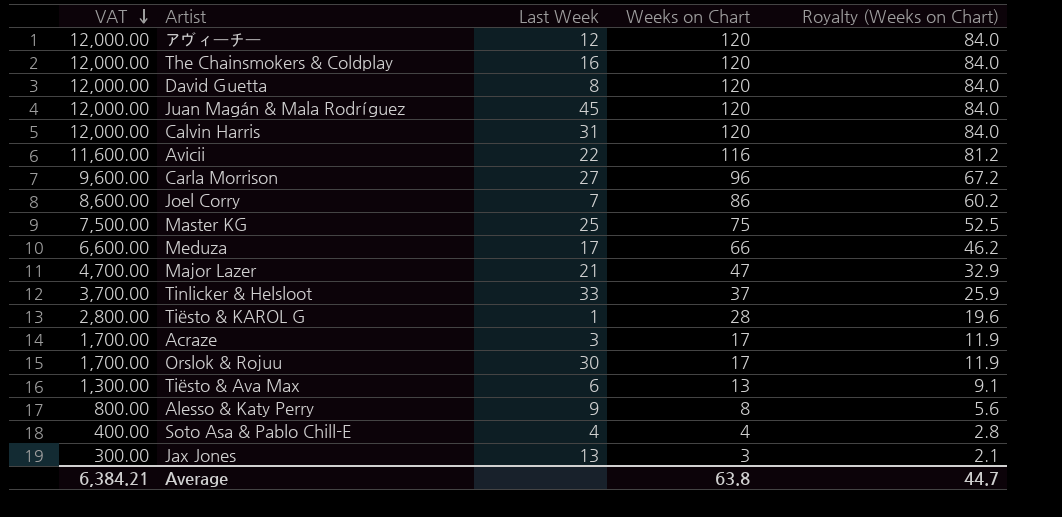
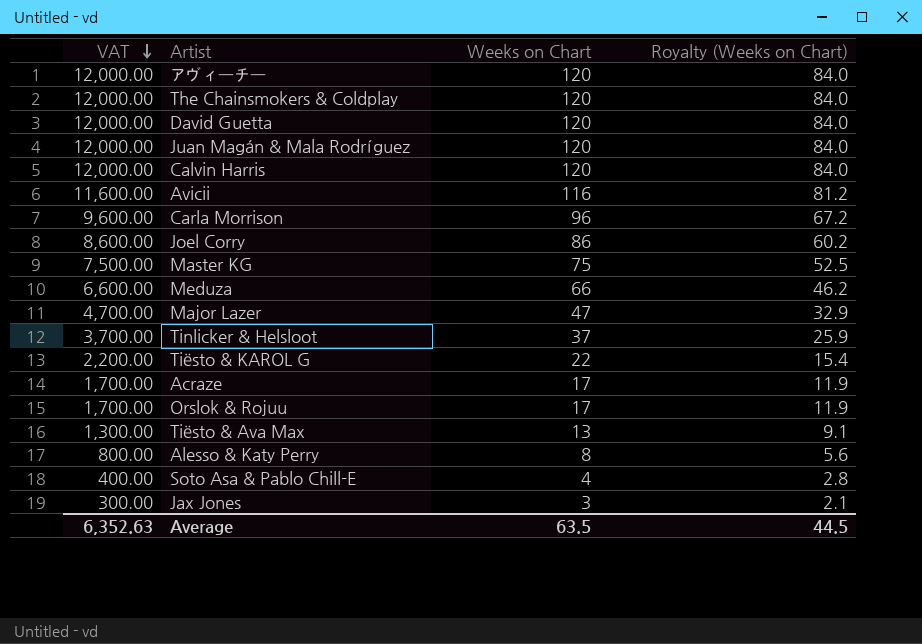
column Last Week | position: 3 -> none
Tiësto & KAROL G | VAT: 2,800.00 -> 2,200.00
Tiësto & KAROL G | Weeks on Chart: 28 -> 22
Tiësto & KAROL G | Royalty (Weeks on Chart): 19.6 -> 15.4
Average | VAT: 6,384.21 -> 6,352.63
Average | Weeks on Chart: 63.8 -> 63.5
Average | Royalty (Weeks on Chart): 44.7 -> 44.5

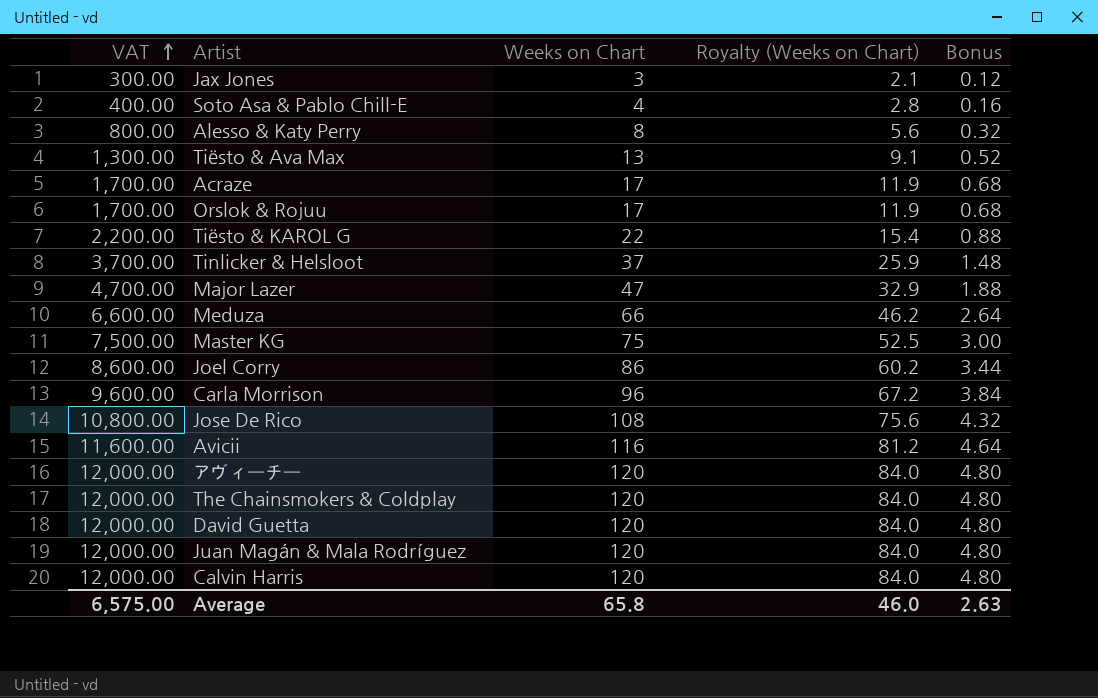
row order: VAT descending -> VAT ascending
column Bonus | formula: none -> [Weeks on Chart] * 0.04
row Jose De Rico: none -> 10,800.00 | 108 | 75.6 | 4.32
Average | VAT: 6,352.63 -> 6,575.00
Average | Weeks on Chart: 63.5 -> 65.8
Average | Royalty (Weeks on Chart): 44.5 -> 46.0

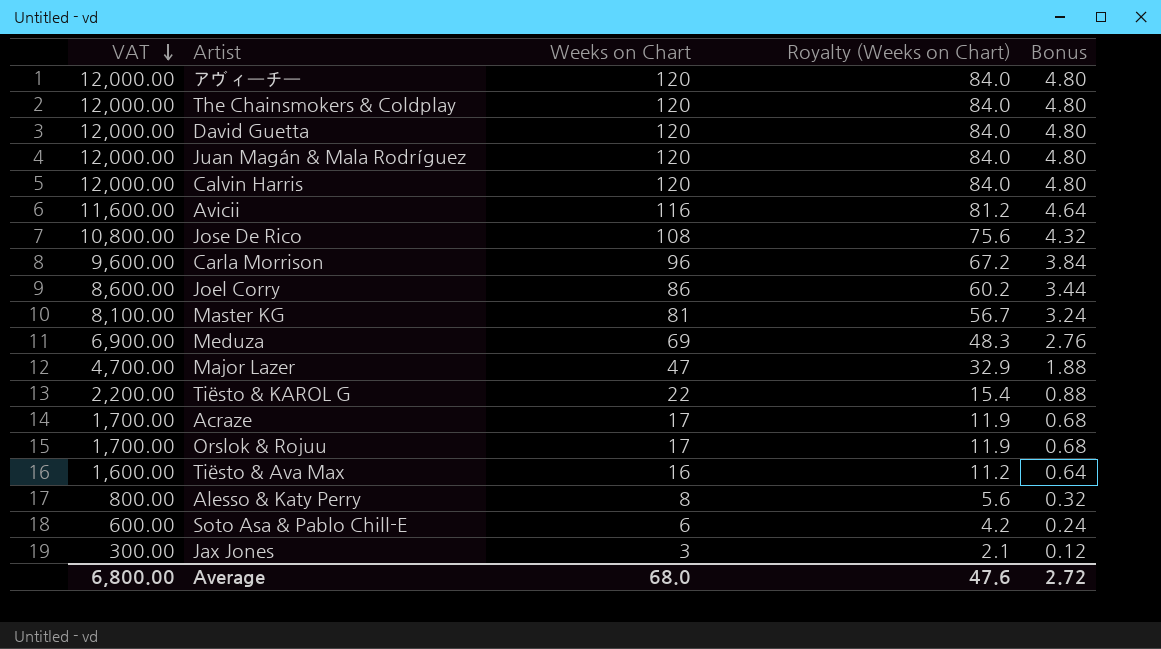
row order: VAT ascending -> VAT descending
row Tinlicker & Helsloot: 3,700.00 | 37 | 25.9 | 1.48 -> none
Master KG | VAT: 7,500.00 -> 8,100.00
Master KG | Weeks on Chart: 75 -> 81
Master KG | Royalty (Weeks on Chart): 52.5 -> 56.7
Master KG | Bonus: 3.00 -> 3.24
Meduza | VAT: 6,600.00 -> 6,900.00
Meduza | Weeks on Chart: 66 -> 69
Meduza | Royalty (Weeks on Chart): 46.2 -> 48.3
Meduza | Bonus: 2.64 -> 2.76
Tiësto & Ava Max | VAT: 1,300.00 -> 1,600.00
Tiësto & Ava Max | Weeks on Chart: 13 -> 16
Tiësto & Ava Max | Royalty (Weeks on Chart): 9.1 -> 11.2
Tiësto & Ava Max | Bonus: 0.52 -> 0.64
Soto Asa & Pablo Chill-E | VAT: 400.00 -> 600.00
Soto Asa & Pablo Chill-E | Weeks on Chart: 4 -> 6
Soto Asa & Pablo Chill-E | Royalty (Weeks on Chart): 2.8 -> 4.2
Soto Asa & Pablo Chill-E | Bonus: 0.16 -> 0.24
Average | VAT: 6,575.00 -> 6,800.00
Average | Weeks on Chart: 65.8 -> 68.0
Average | Royalty (Weeks on Chart): 46.0 -> 47.6
Average | Bonus: 2.63 -> 2.72

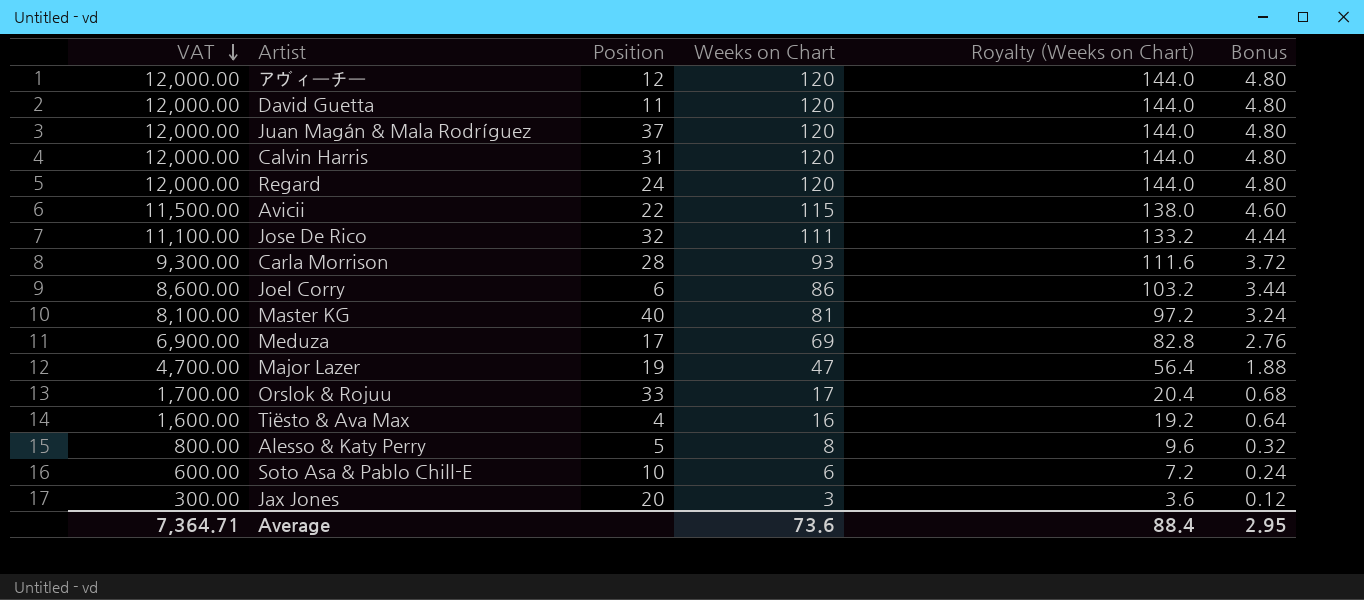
column Position | position: none -> 3
column Royalty (Weeks on Chart) | formula: [Weeks on Chart] * 0.7 -> [Weeks on Chart] * 1.2
row The Chainsmokers & Coldplay: 12,000.00 | 120 | 84.0 | 4.80 -> none
row Tiësto & KAROL G: 2,200.00 | 22 | 15.4 | 0.88 -> none
row Acraze: 1,700.00 | 17 | 11.9 | 0.68 -> none
row Regard: none -> 12,000.00 | 24 | 120 | 144.0 | 4.80
Avicii | VAT: 11,600.00 -> 11,500.00
Avicii | Weeks on Chart: 116 -> 115
Avicii | Bonus: 4.64 -> 4.60
Jose De Rico | VAT: 10,800.00 -> 11,100.00
Jose De Rico | Weeks on Chart: 108 -> 111
Jose De Rico | Bonus: 4.32 -> 4.44
Carla Morrison | VAT: 9,600.00 -> 9,300.00
Carla Morrison | Weeks on Chart: 96 -> 93
Carla Morrison | Bonus: 3.84 -> 3.72
Average | VAT: 6,800.00 -> 7,364.71
Average | Weeks on Chart: 68.0 -> 73.6
Average | Royalty (Weeks on Chart): 47.6 -> 88.4
Average | Bonus: 2.72 -> 2.95

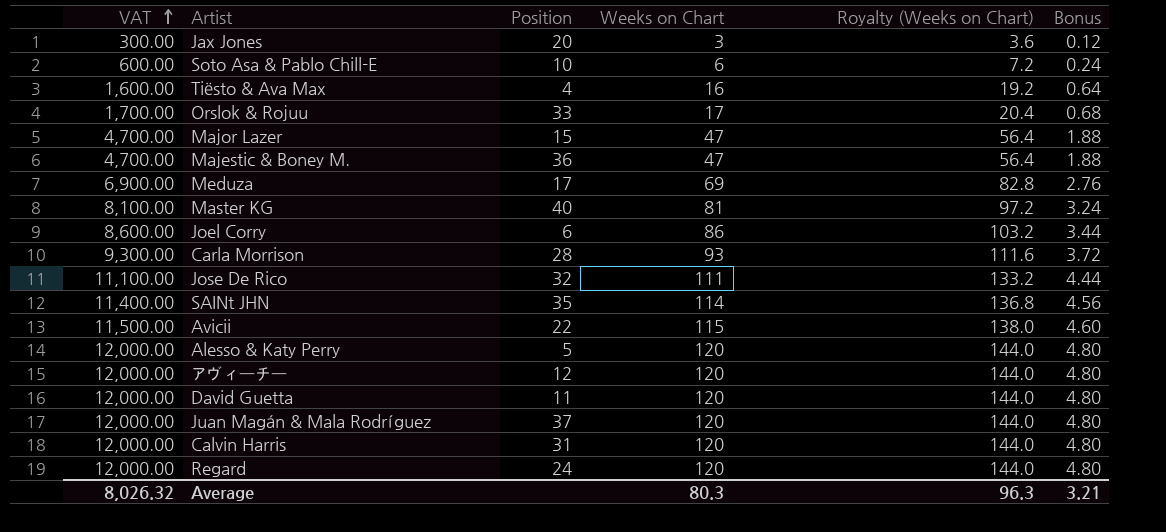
row order: VAT descending -> VAT ascending
Major Lazer | Position: 19 -> 15
row Majestic & Boney M.: none -> 4,700.00 | 36 | 47 | 56.4 | 1.88
row SAINt JHN: none -> 11,400.00 | 35 | 114 | 136.8 | 4.56
Alesso & Katy Perry | VAT: 800.00 -> 12,000.00
Alesso & Katy Perry | Weeks on Chart: 8 -> 120
Alesso & Katy Perry | Royalty (Weeks on Chart): 9.6 -> 144.0
Alesso & Katy Perry | Bonus: 0.32 -> 4.80
Average | VAT: 7,364.71 -> 8,026.32
Average | Weeks on Chart: 73.6 -> 80.3
Average | Royalty (Weeks on Chart): 88.4 -> 96.3
Average | Bonus: 2.95 -> 3.21

